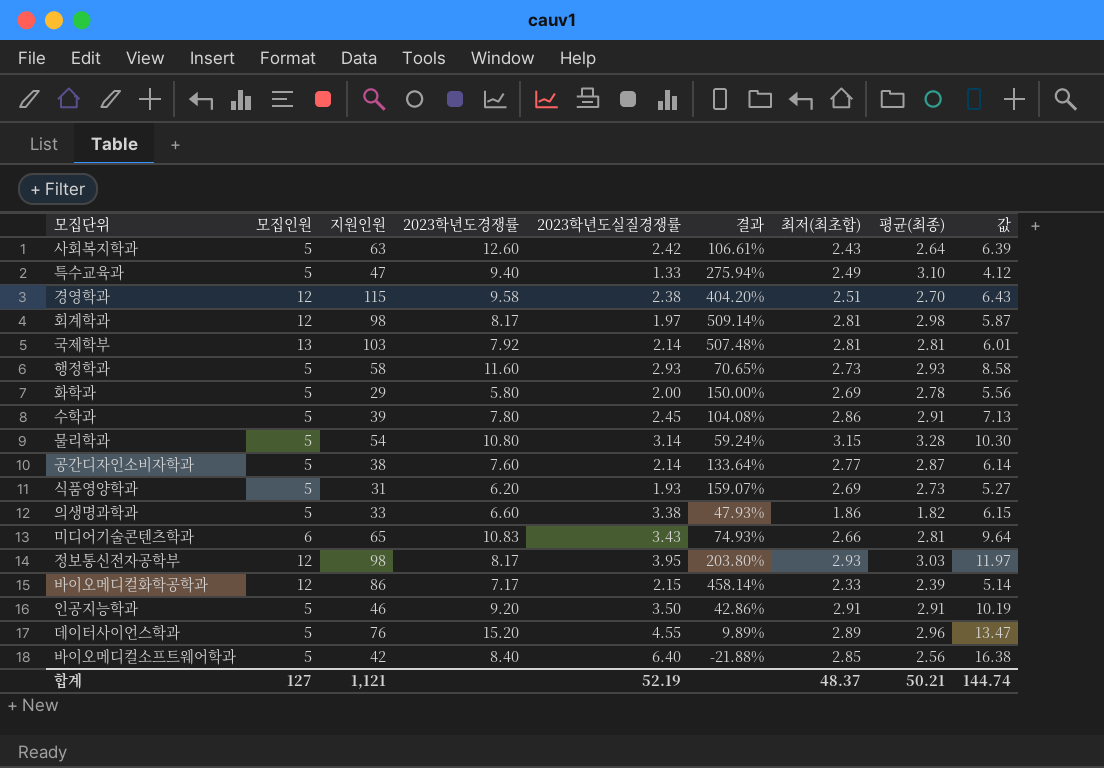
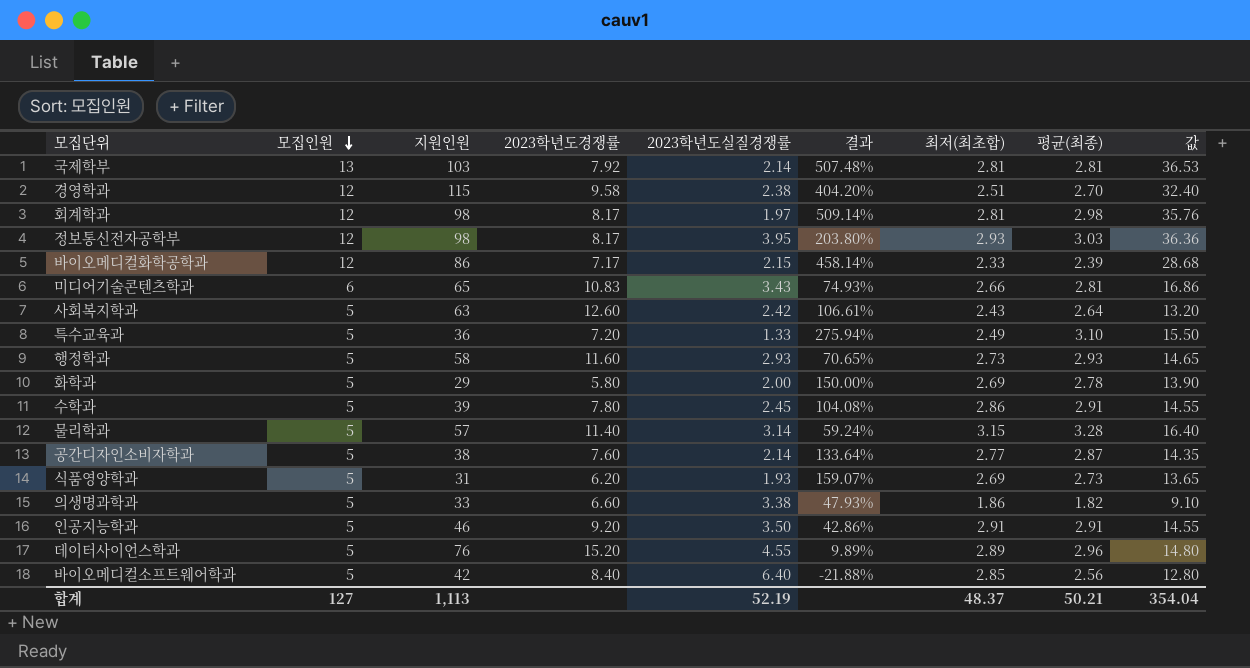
row order: none -> 모집인원 descending
column 값 | formula: [2023학년도실질경쟁률] * [평균(최종)] -> [모집인원] * [평균(최종)]
특수교육과 | 지원인원: 47 -> 36
특수교육과 | 2023학년도경쟁률: 9.40 -> 7.20
물리학과 | 지원인원: 54 -> 57
물리학과 | 2023학년도경쟁률: 10.80 -> 11.40
합계 | 지원인원: 1,121 -> 1,113
합계 | 값: 144.74 -> 354.04

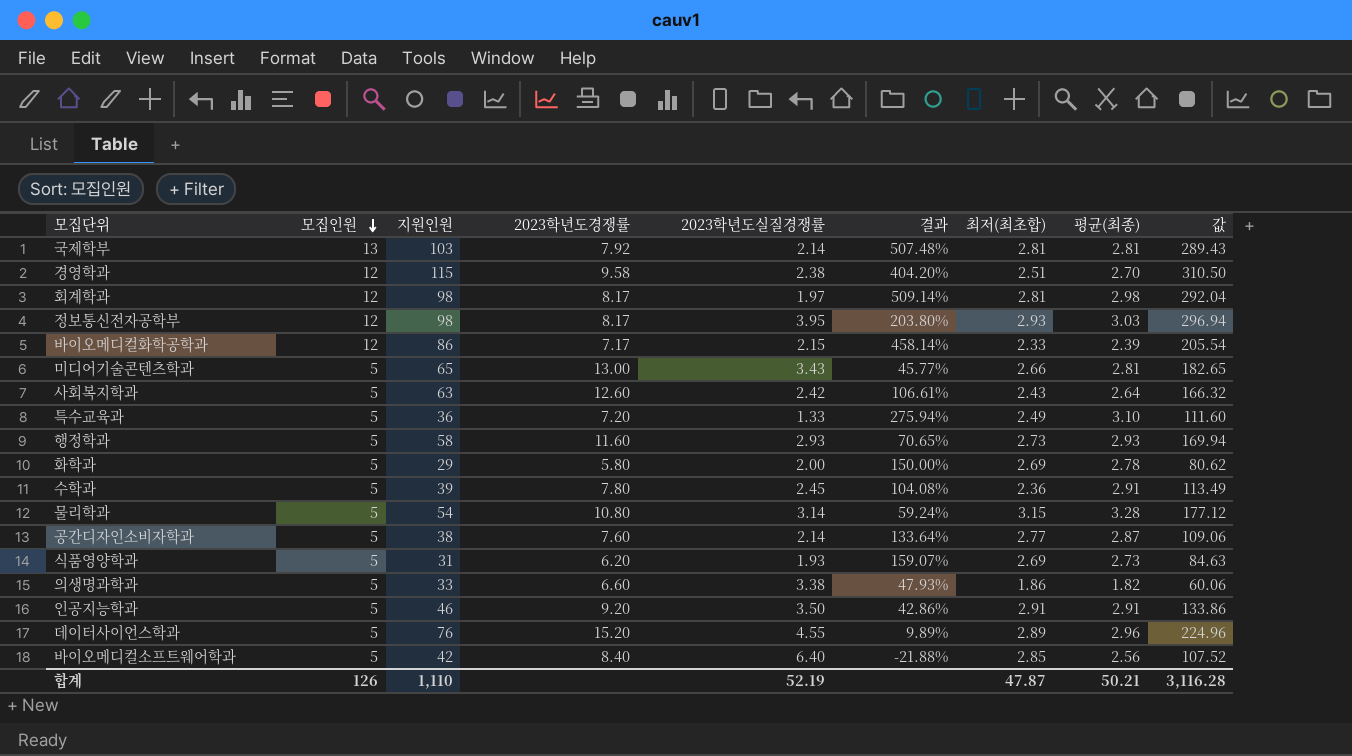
column 값 | formula: [모집인원] * [평균(최종)] -> [지원인원] * [평균(최종)]
미디어기술콘텐츠학과 | 모집인원: 6 -> 5
미디어기술콘텐츠학과 | 2023학년도경쟁률: 10.83 -> 13.00
미디어기술콘텐츠학과 | 결과: 74.93% -> 45.77%
수학과 | 최저(최초합): 2.86 -> 2.36
물리학과 | 지원인원: 57 -> 54
물리학과 | 2023학년도경쟁률: 11.40 -> 10.80
합계 | 모집인원: 127 -> 126
합계 | 지원인원: 1,113 -> 1,110
합계 | 최저(최초합): 48.37 -> 47.87
합계 | 값: 354.04 -> 3,116.28

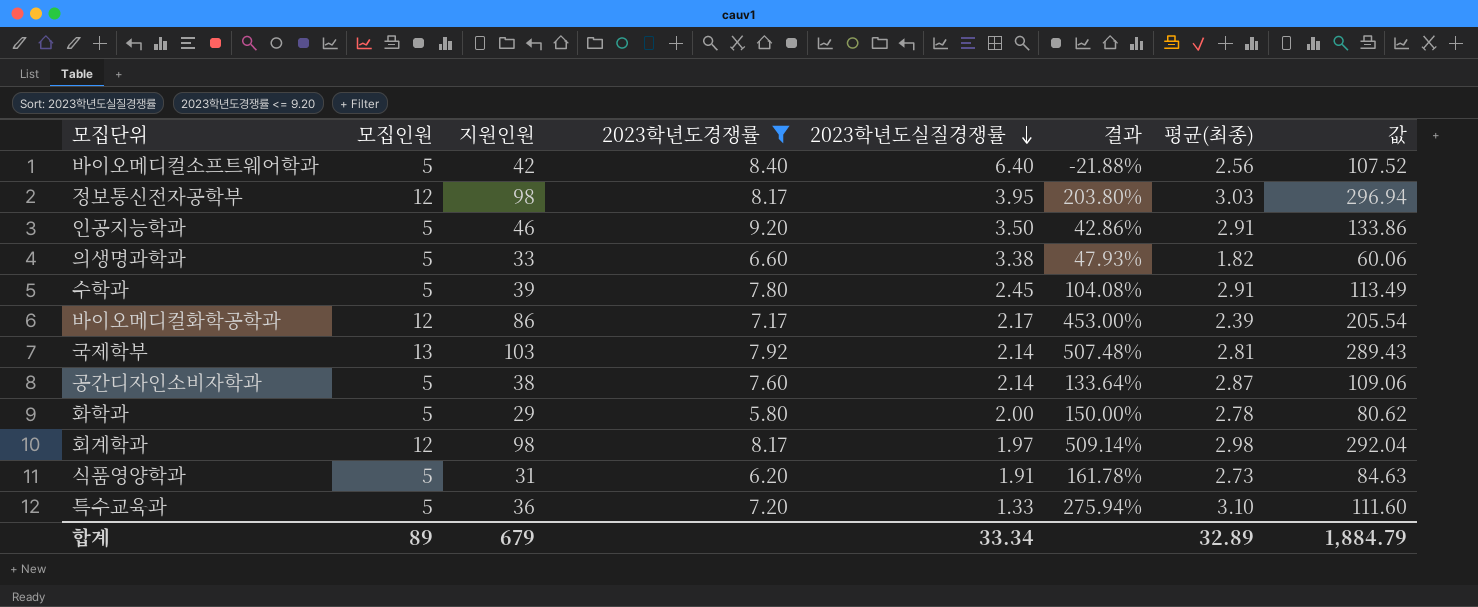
filter: none -> 2023학년도경쟁률 <= 9.20
row order: 모집인원 descending -> 2023학년도실질경쟁률 descending
column 최저(최초합) | position: 7 -> none
바이오메디컬화학공학과 | 2023학년도실질경쟁률: 2.15 -> 2.17
바이오메디컬화학공학과 | 결과: 458.14% -> 453.00%
식품영양학과 | 2023학년도실질경쟁률: 1.93 -> 1.91
식품영양학과 | 결과: 159.07% -> 161.78%
합계 | 모집인원: 126 -> 89
합계 | 지원인원: 1,110 -> 679
합계 | 2023학년도실질경쟁률: 52.19 -> 33.34
합계 | 평균(최종): 50.21 -> 32.89
합계 | 값: 3,116.28 -> 1,884.79

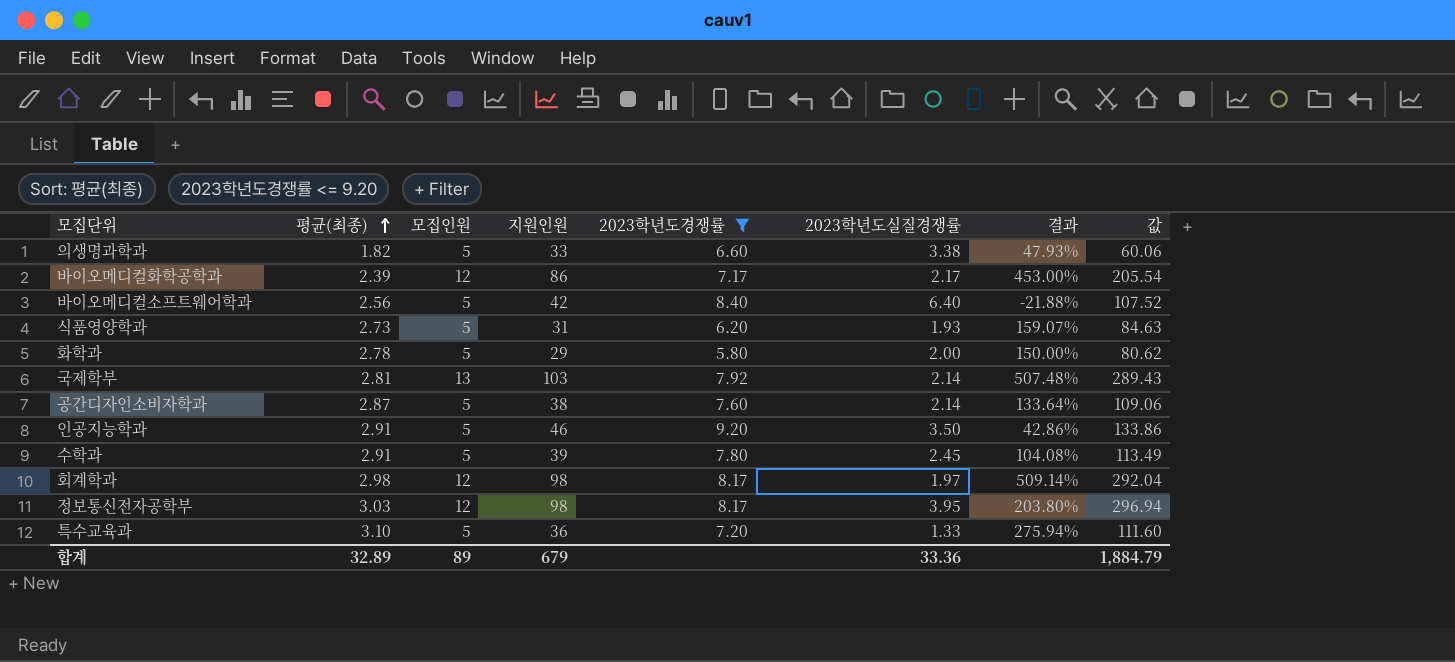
row order: 2023학년도실질경쟁률 descending -> 평균(최종) ascending
column 평균(최종) | position: 7 -> 2
식품영양학과 | 2023학년도실질경쟁률: 1.91 -> 1.93
식품영양학과 | 결과: 161.78% -> 159.07%
합계 | 2023학년도실질경쟁률: 33.34 -> 33.36

